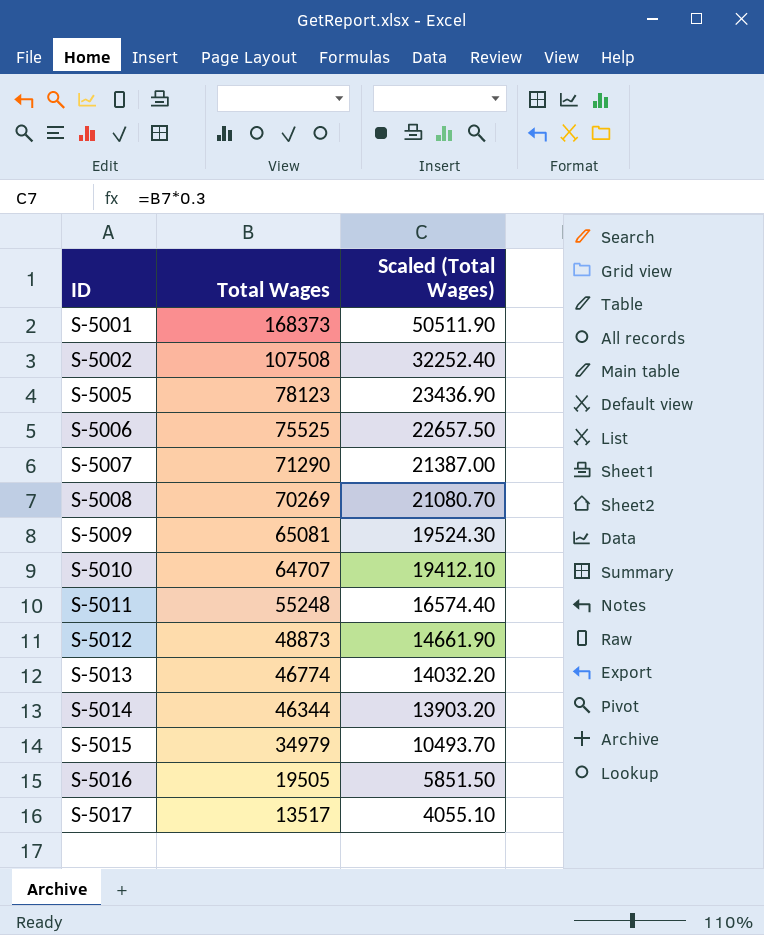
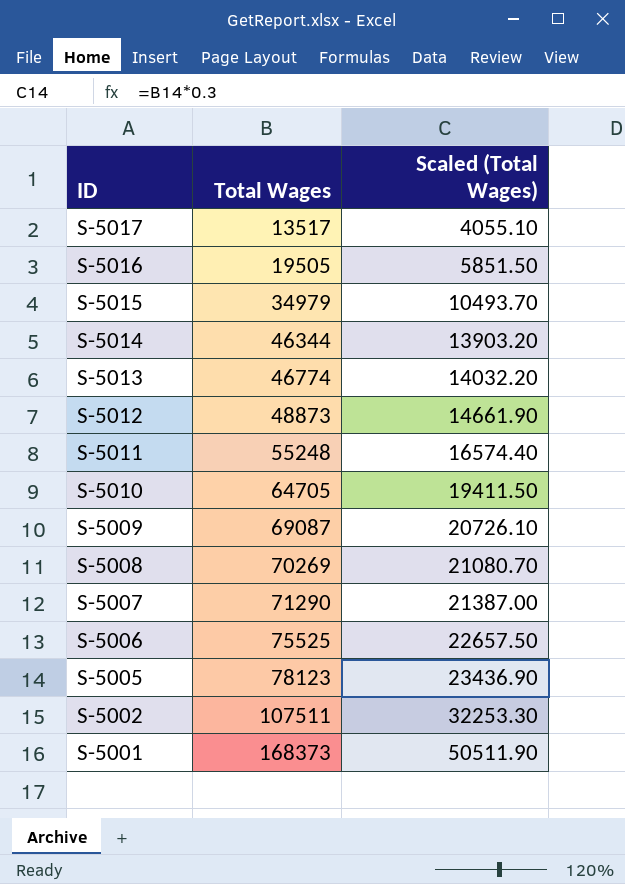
row order: ID ascending -> ID descending
S-5010 | Total Wages: 64707 -> 64705
S-5010 | Scaled (Total Wages): 19412.10 -> 19411.50
S-5009 | Total Wages: 65081 -> 69087
S-5009 | Scaled (Total Wages): 19524.30 -> 20726.10
S-5002 | Total Wages: 107508 -> 107511
S-5002 | Scaled (Total Wages): 32252.40 -> 32253.30

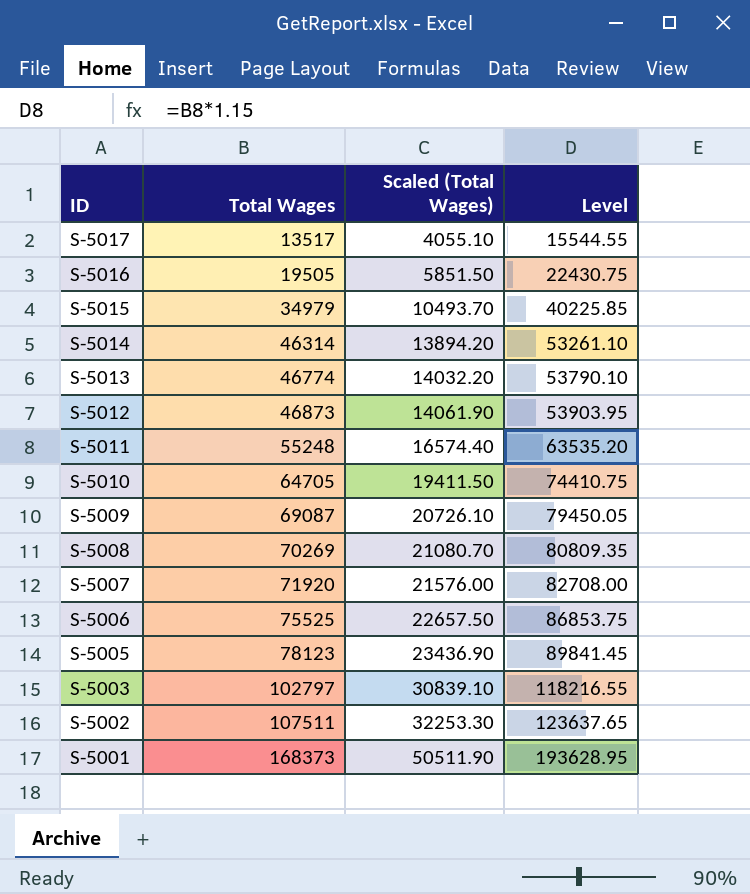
column Level | formula: none -> [Total Wages] * 1.15
S-5014 | Total Wages: 46344 -> 46314
S-5014 | Scaled (Total Wages): 13903.20 -> 13894.20
S-5012 | Total Wages: 48873 -> 46873
S-5012 | Scaled (Total Wages): 14661.90 -> 14061.90
S-5007 | Total Wages: 71290 -> 71920
S-5007 | Scaled (Total Wages): 21387.00 -> 21576.00
row S-5003: none -> 102797 | 30839.10 | 118216.55

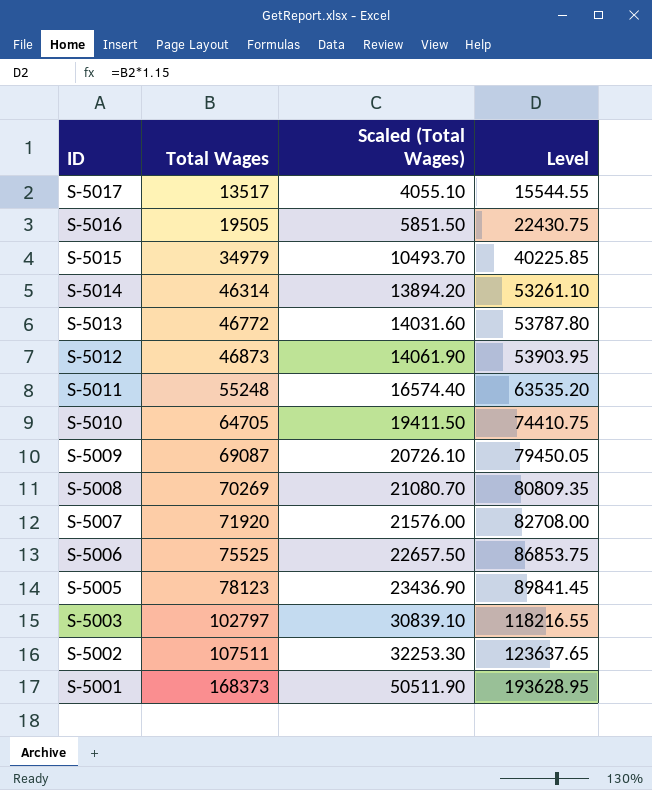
S-5013 | Total Wages: 46774 -> 46772
S-5013 | Scaled (Total Wages): 14032.20 -> 14031.60
S-5013 | Level: 53790.10 -> 53787.80

